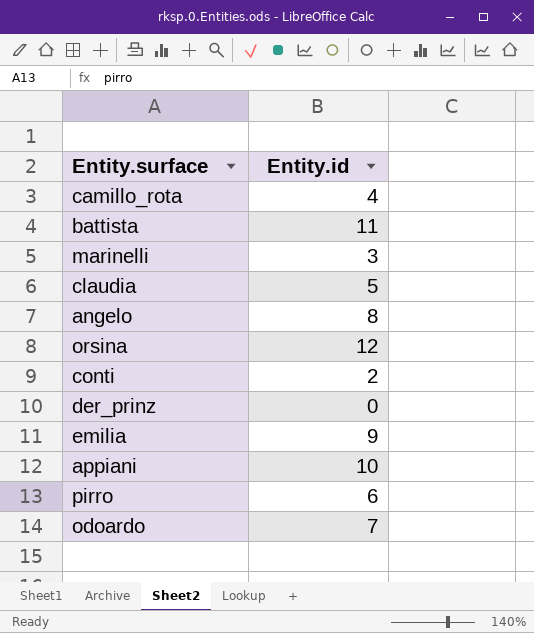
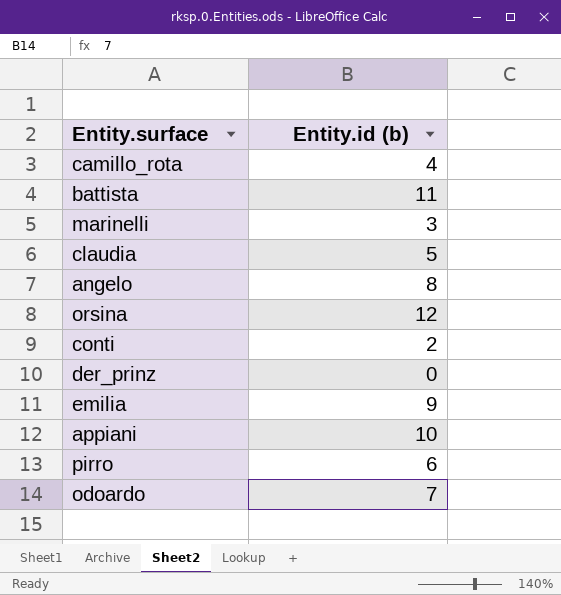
column name: Entity.id -> Entity.id (b)

